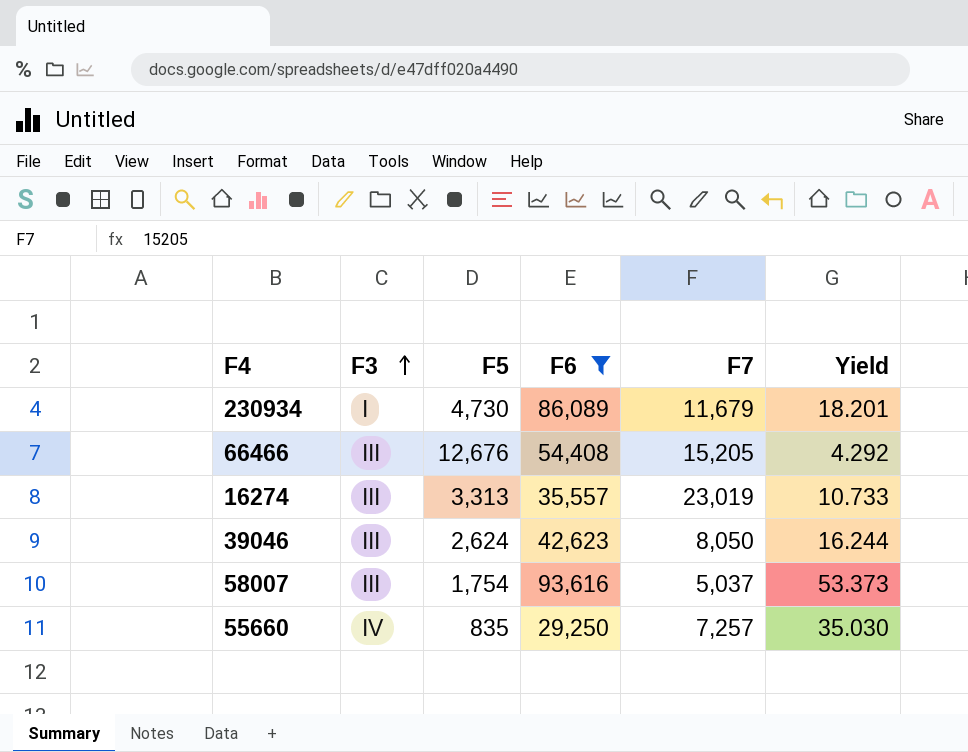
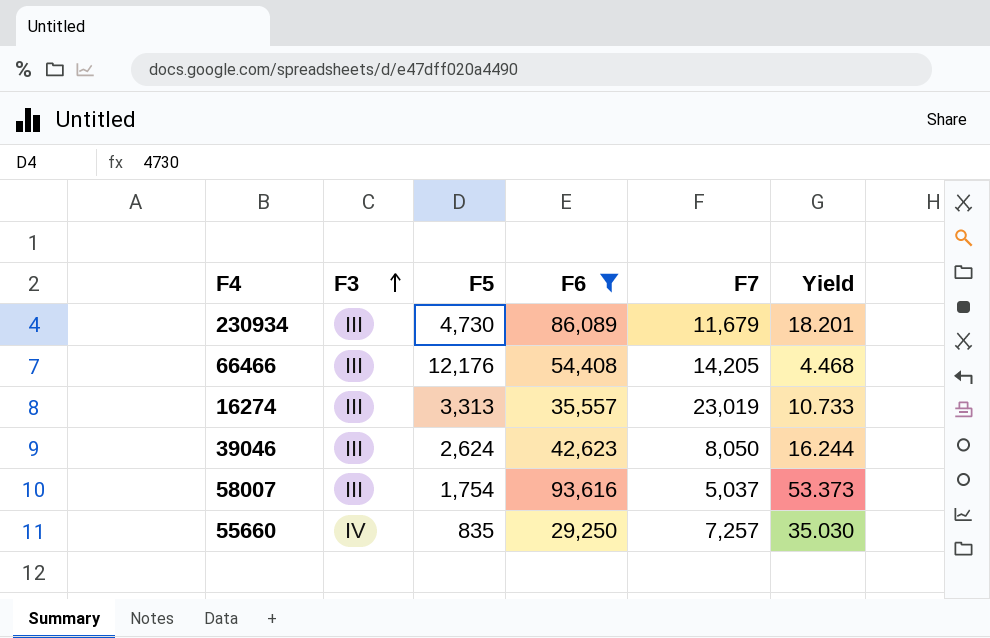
230934 | F3: I -> III
66466 | F5: 12,676 -> 12,176
66466 | F7: 15,205 -> 14,205
66466 | Yield: 4.292 -> 4.468

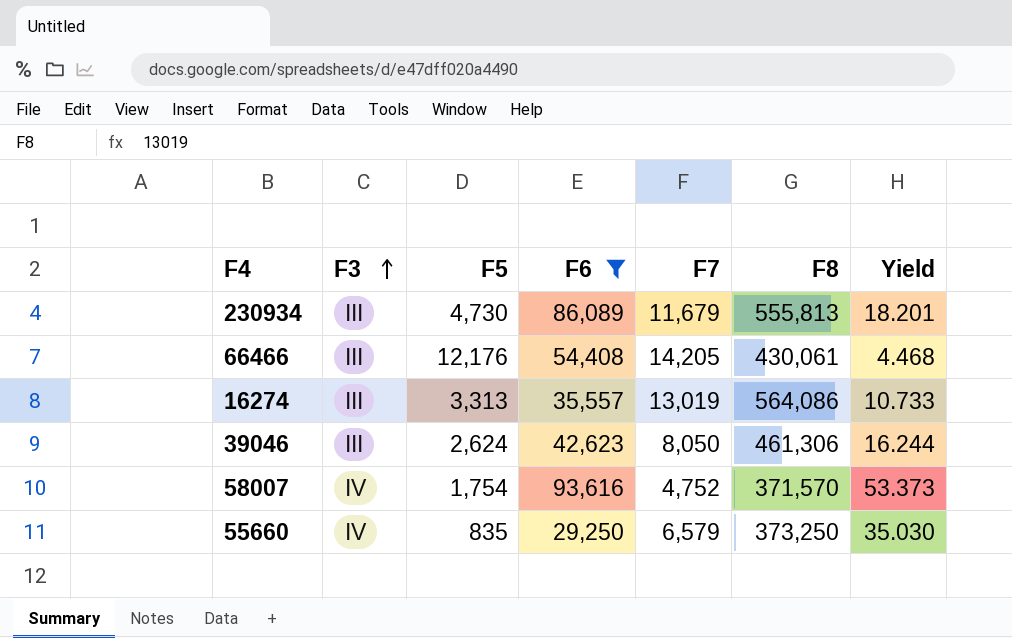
column F8 | position: none -> 6
16274 | F7: 23,019 -> 13,019
58007 | F3: III -> IV
58007 | F7: 5,037 -> 4,752
55660 | F7: 7,257 -> 6,579

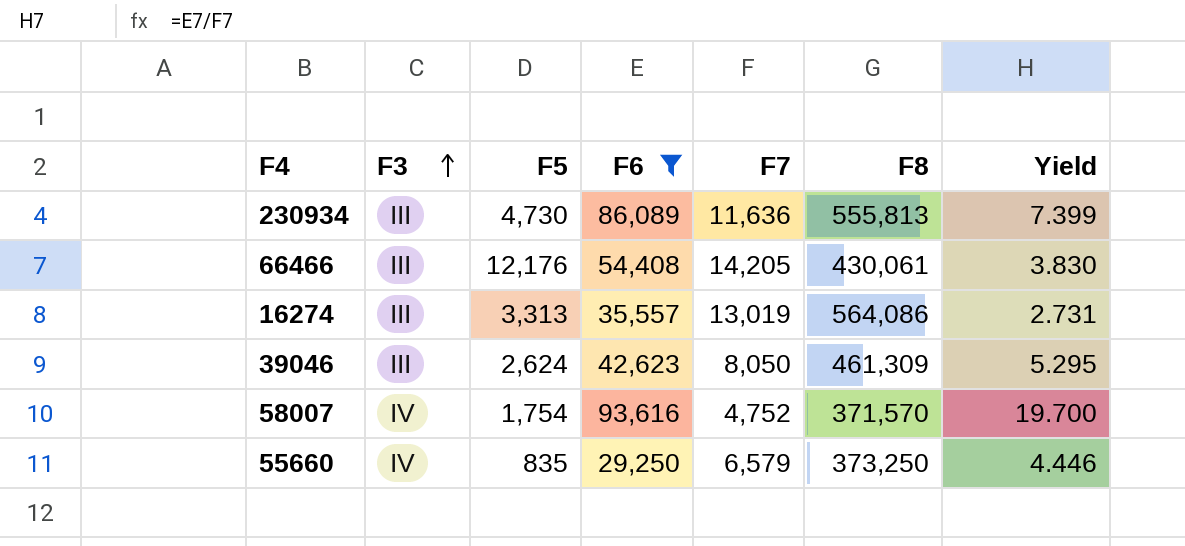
column Yield | formula: [F6] / [F5] -> [F6] / [F7]
230934 | F7: 11,679 -> 11,636
39046 | F8: 461,306 -> 461,309

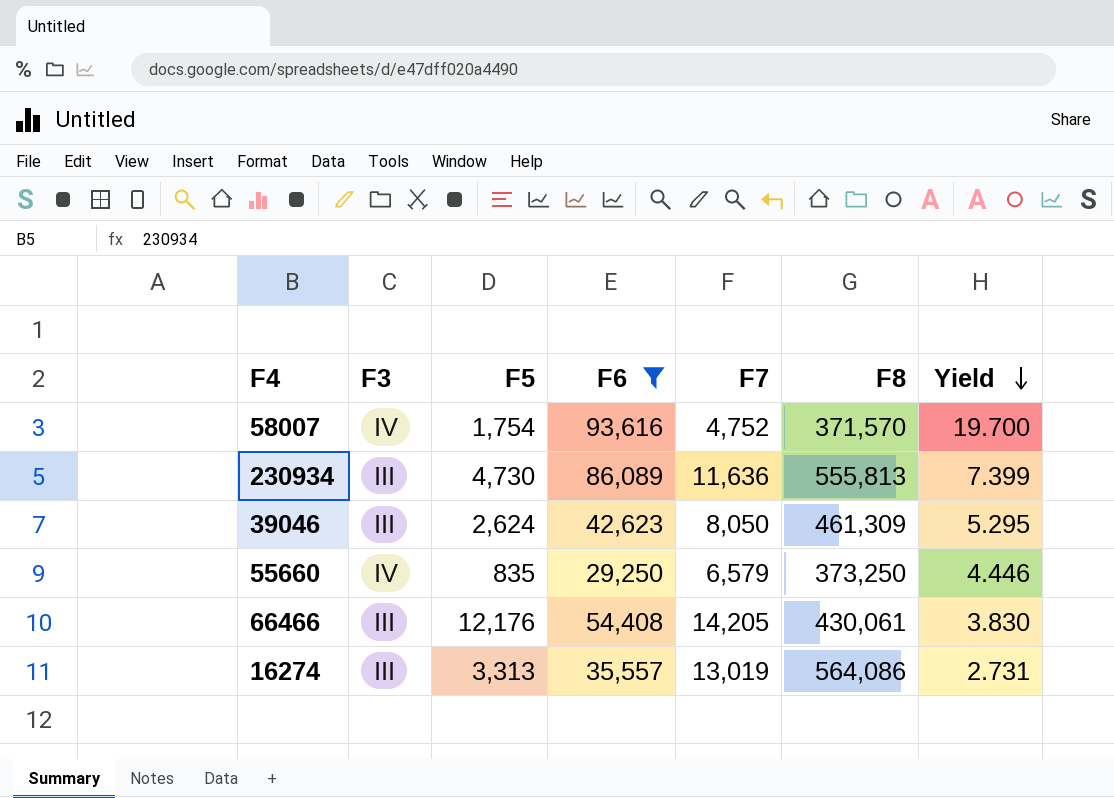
row order: F3 ascending -> Yield descending

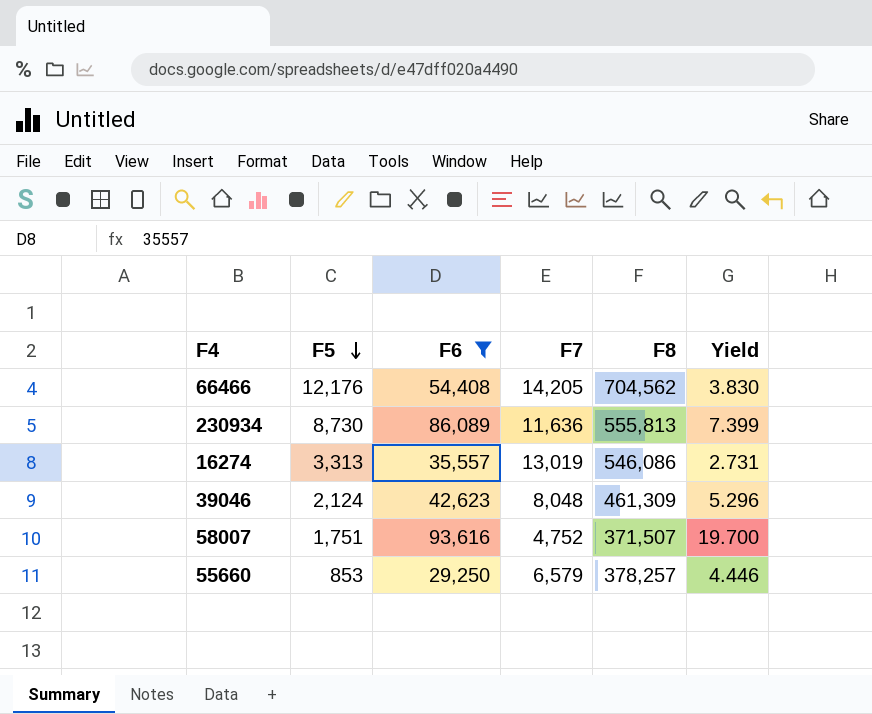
row order: Yield descending -> F5 descending
column F3 | position: 2 -> none
66466 | F8: 430,061 -> 704,562
230934 | F5: 4,730 -> 8,730
16274 | F8: 564,086 -> 546,086
39046 | F5: 2,624 -> 2,124
39046 | F7: 8,050 -> 8,048
39046 | Yield: 5.295 -> 5.296
58007 | F5: 1,754 -> 1,751
58007 | F8: 371,570 -> 371,507
55660 | F5: 835 -> 853
55660 | F8: 373,250 -> 378,257

